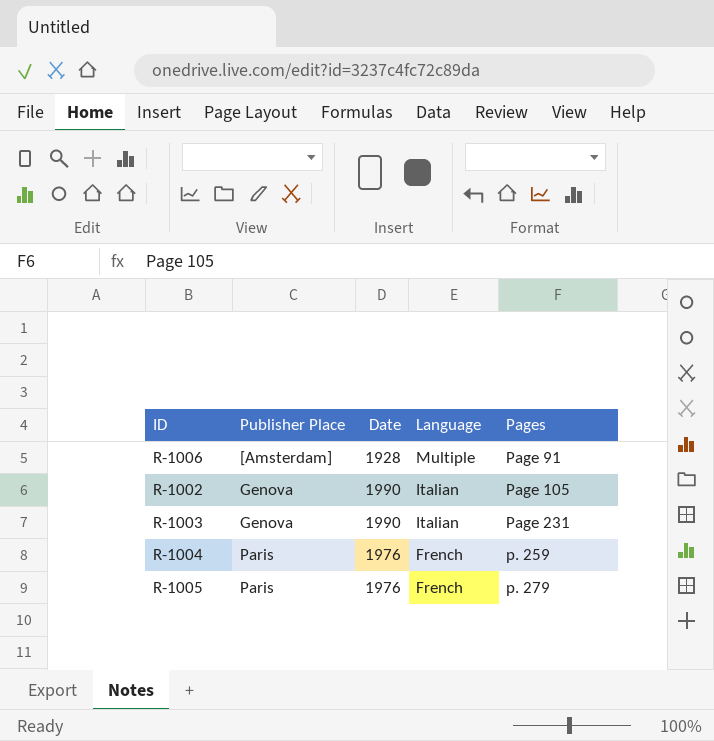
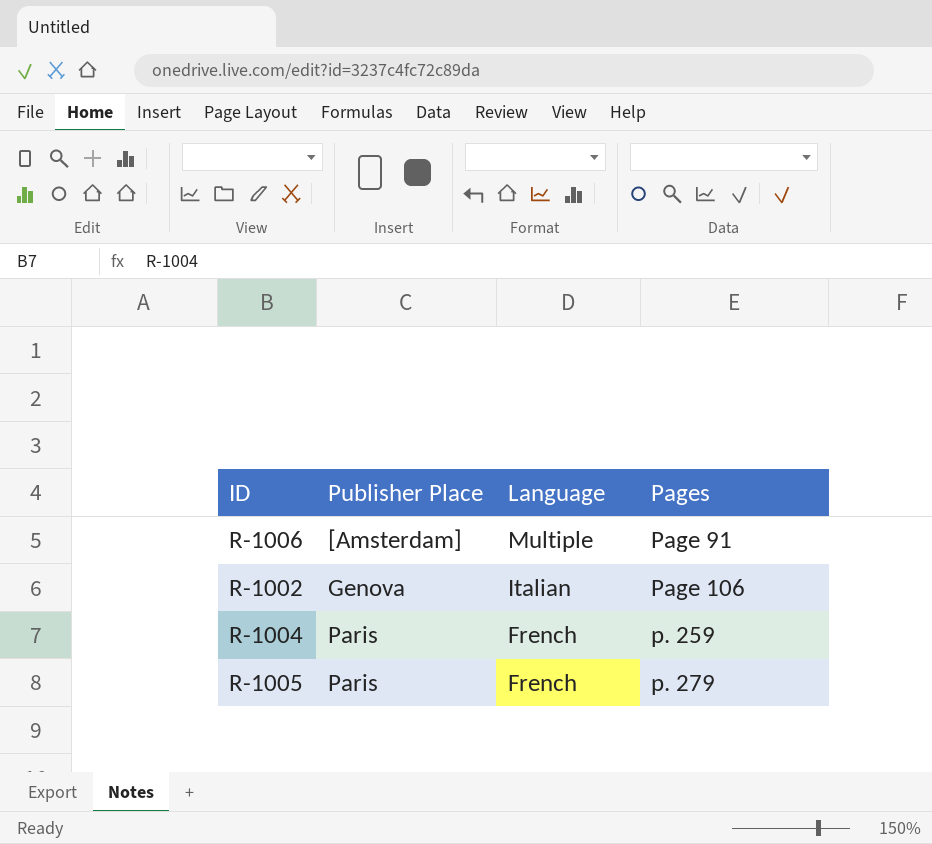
column Date | position: 3 -> none
row R-1003: Genova | 1990 | Italian | Page 231 -> none
R-1002 | Pages: Page 105 -> Page 106

